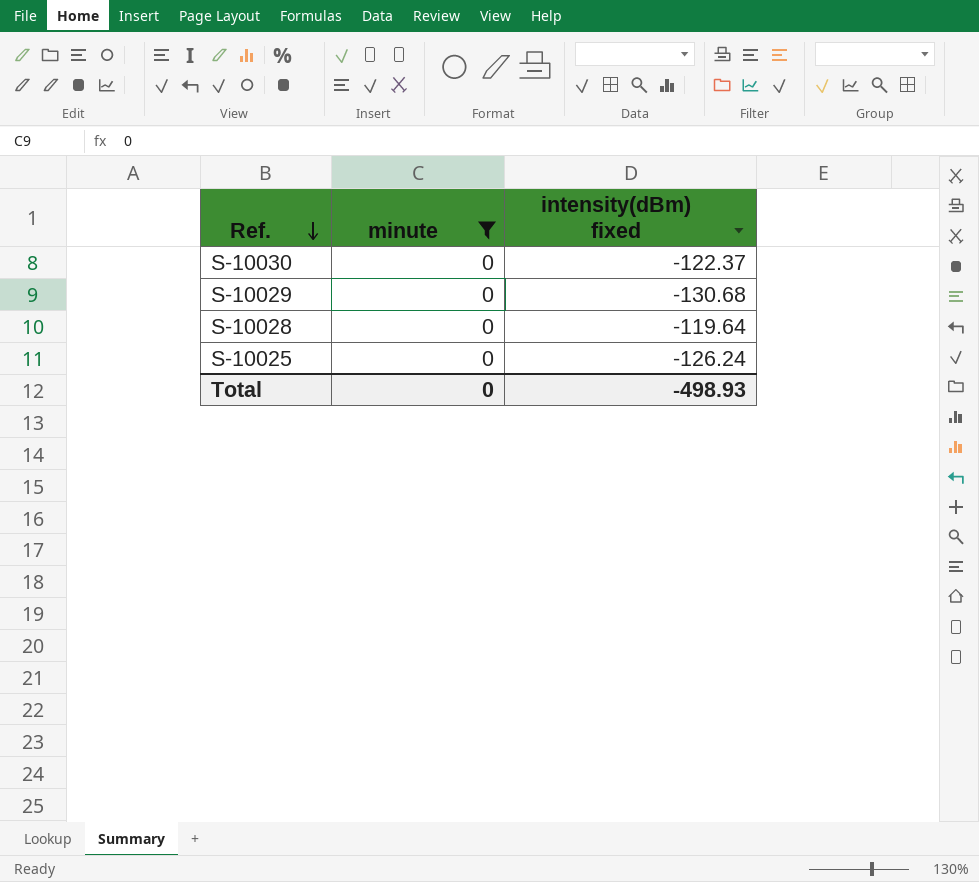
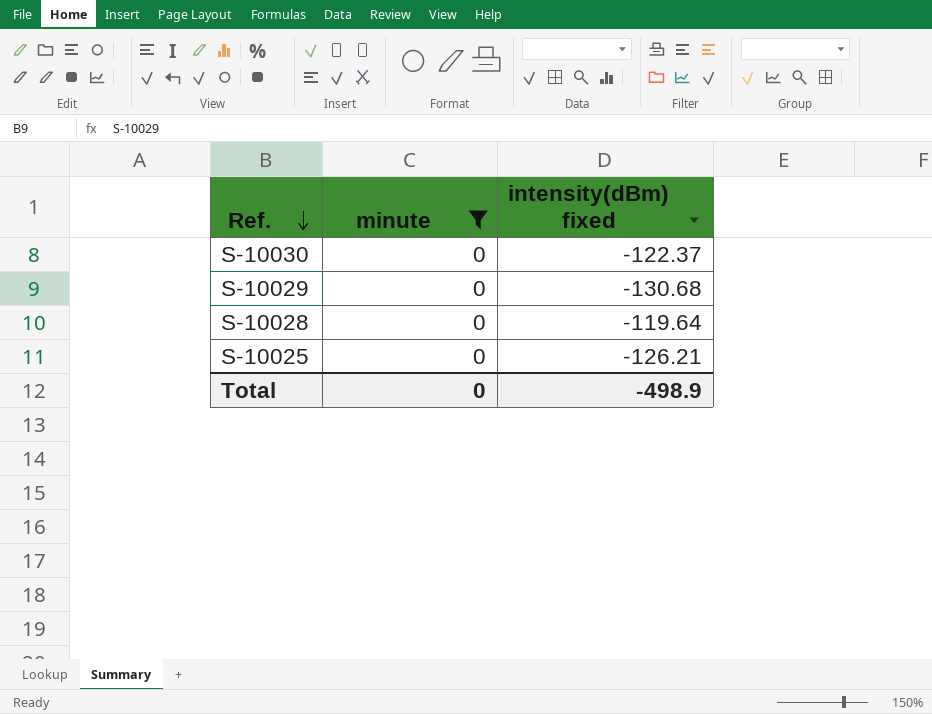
S-10025 | intensity(dBm) fixed: -126.24 -> -126.21
Total | intensity(dBm) fixed: -498.93 -> -498.9

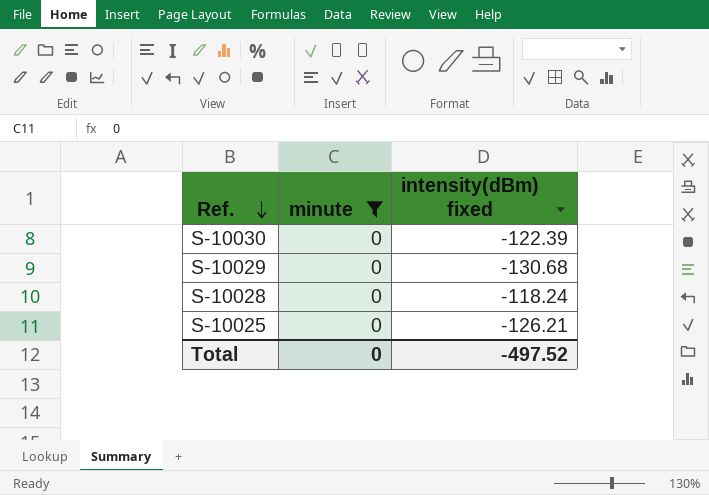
S-10030 | intensity(dBm) fixed: -122.37 -> -122.39
S-10028 | intensity(dBm) fixed: -119.64 -> -118.24
Total | intensity(dBm) fixed: -498.9 -> -497.52

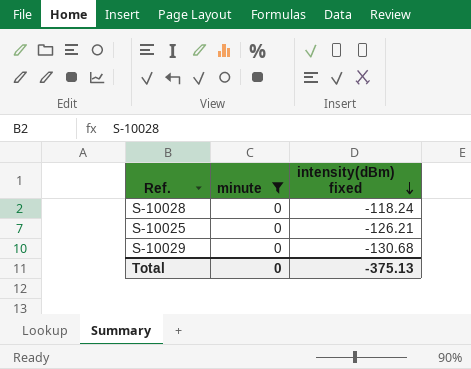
row order: Ref. descending -> intensity(dBm) fixed descending
row S-10030: 0 | -122.39 -> none
Total | intensity(dBm) fixed: -497.52 -> -375.13

